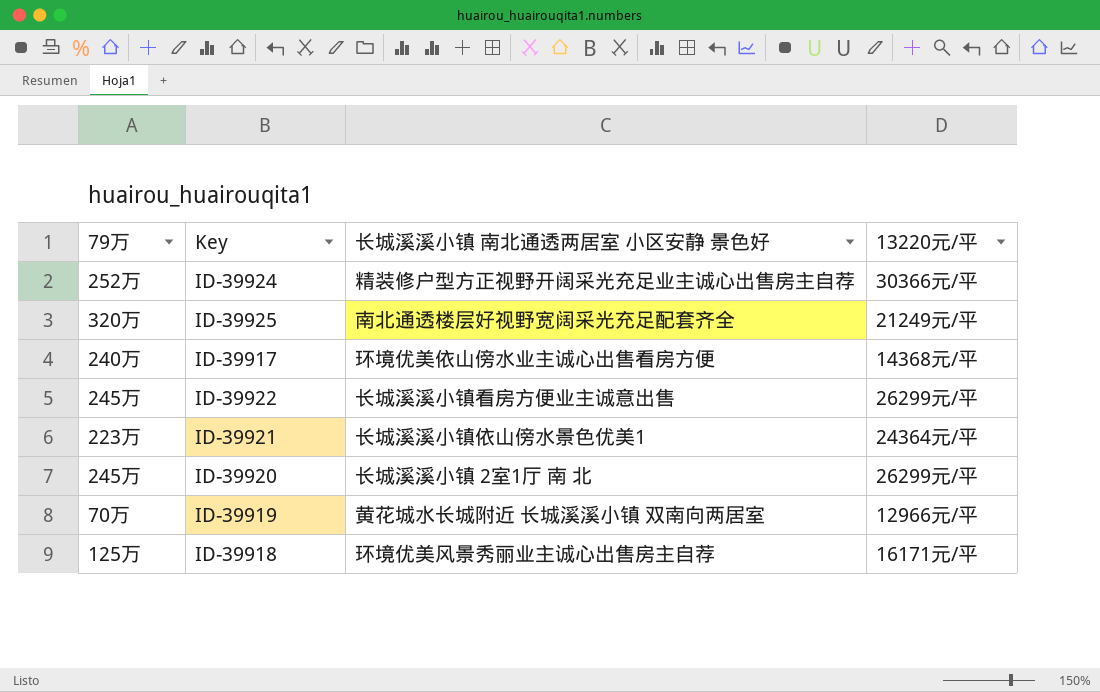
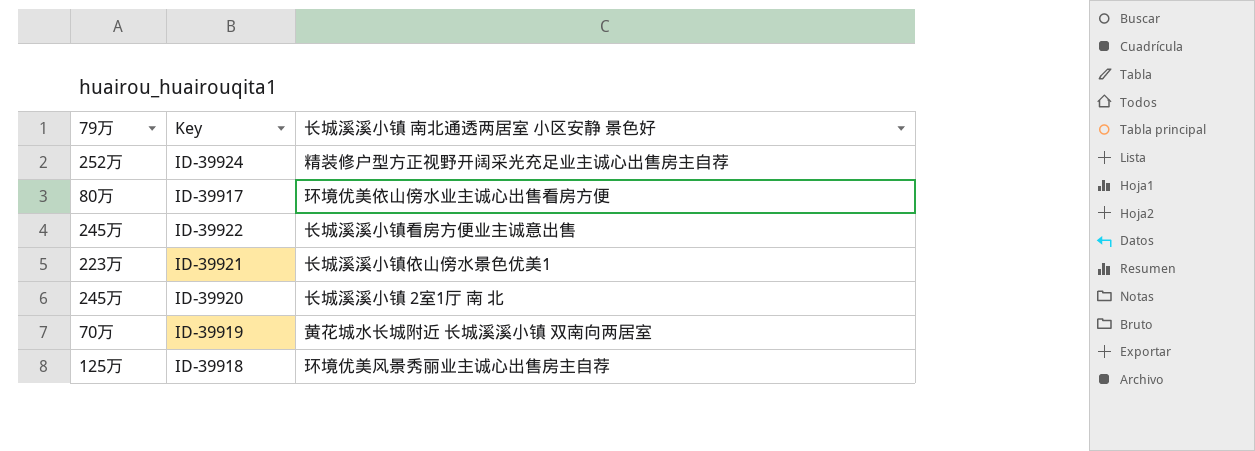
column 13220元/平 | position: 4 -> none
row ID-39925: 320万 | 南北通透楼层好视野宽阔采光充足配套齐全 | 21249元/平 -> none
ID-39917 | 79万: 240万 -> 80万

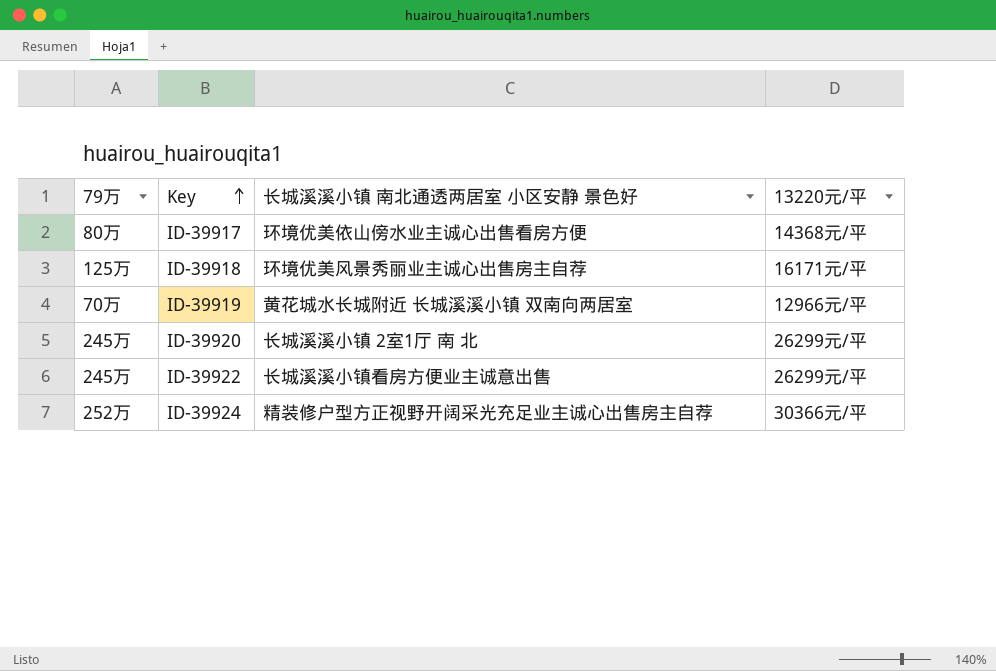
row order: none -> Key ascending
column 13220元/平 | position: none -> 4
row ID-39921: 223万 | 长城溪溪小镇依山傍水景色优美1 -> none

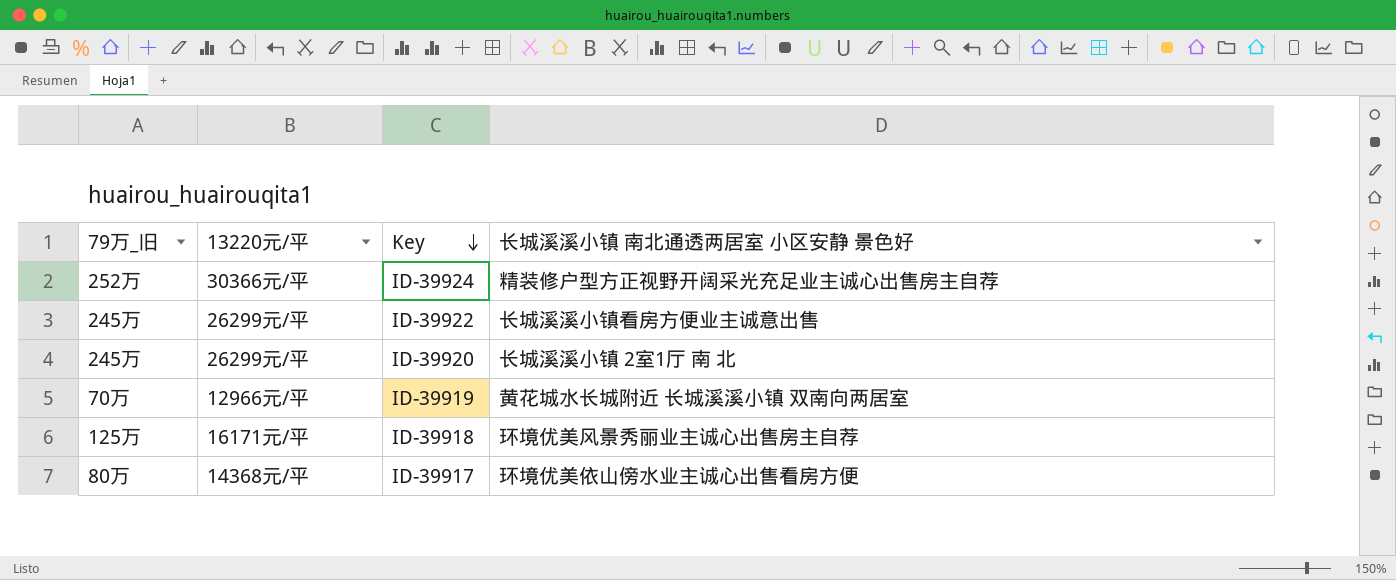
row order: Key ascending -> Key descending
column name: 79万 -> 79万_旧
column 13220元/平 | position: 4 -> 2

